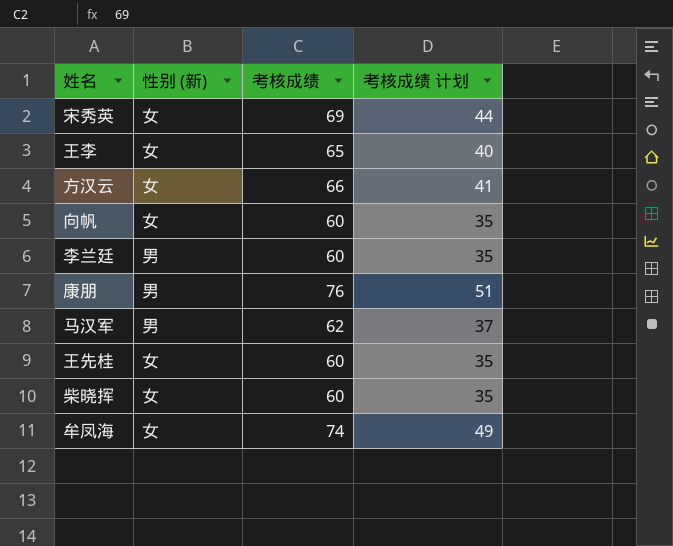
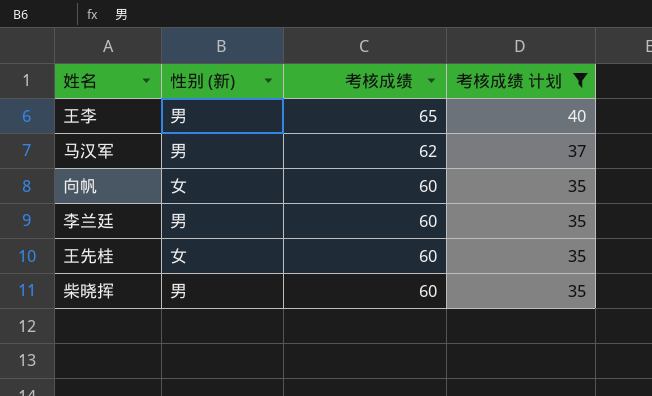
filter: none -> 考核成绩 计划 <= 40
row order: none -> 考核成绩 descending
王李 | 性别 (新): 女 -> 男
柴晓挥 | 性别 (新): 女 -> 男

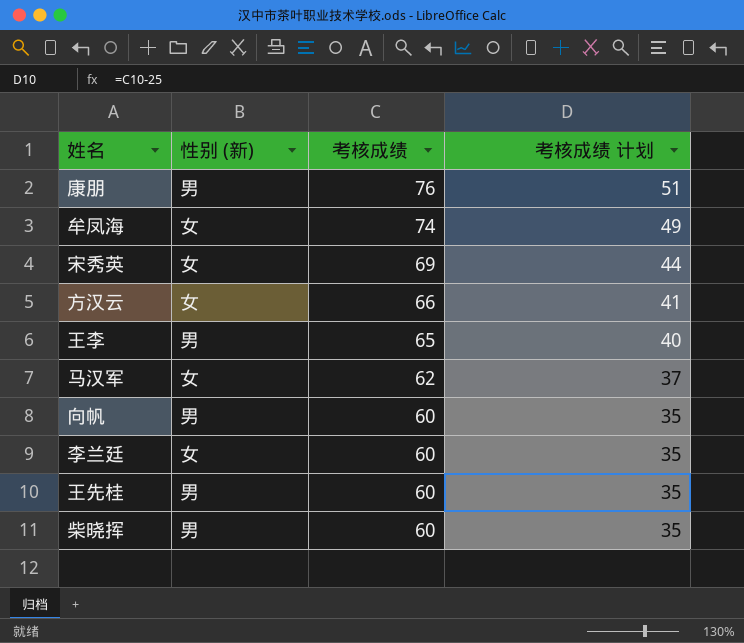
filter: 考核成绩 计划 <= 40 -> none
马汉军 | 性别 (新): 男 -> 女
向帆 | 性别 (新): 女 -> 男
李兰廷 | 性别 (新): 男 -> 女
王先桂 | 性别 (新): 女 -> 男

